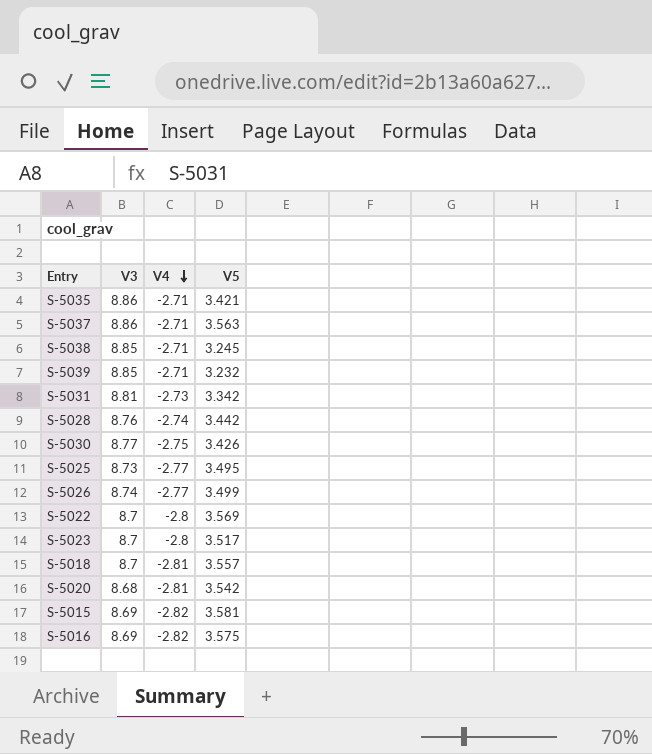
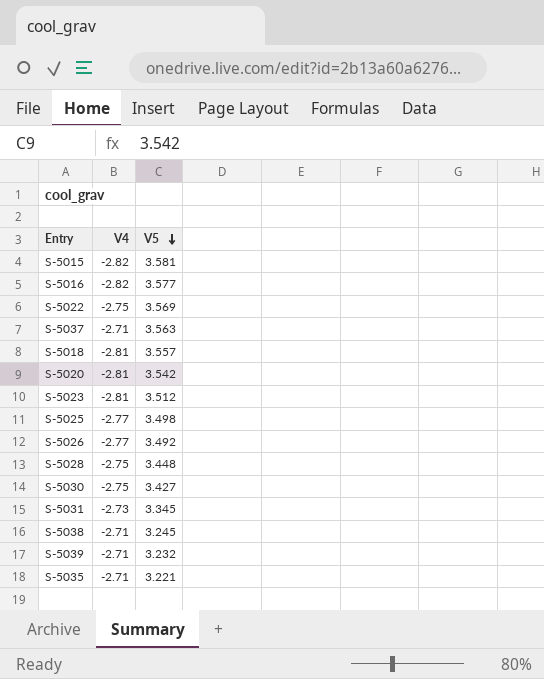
row order: V4 descending -> V5 descending
column V3 | position: 2 -> none
S-5016 | V5: 3.575 -> 3.577
S-5022 | V4: -2.8 -> -2.75
S-5023 | V4: -2.8 -> -2.81
S-5023 | V5: 3.517 -> 3.512
S-5025 | V5: 3.495 -> 3.498
S-5026 | V5: 3.499 -> 3.492
S-5028 | V4: -2.74 -> -2.75
S-5028 | V5: 3.442 -> 3.448
S-5030 | V5: 3.426 -> 3.427
S-5031 | V5: 3.342 -> 3.345
S-5035 | V5: 3.421 -> 3.221

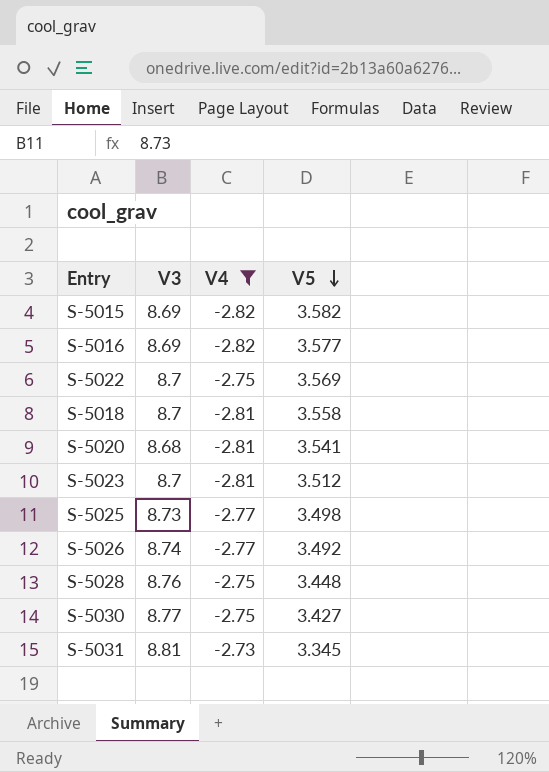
filter: none -> V4 != -2.71
column V3 | position: none -> 2
S-5015 | V5: 3.581 -> 3.582
S-5018 | V5: 3.557 -> 3.558
S-5020 | V5: 3.542 -> 3.541

